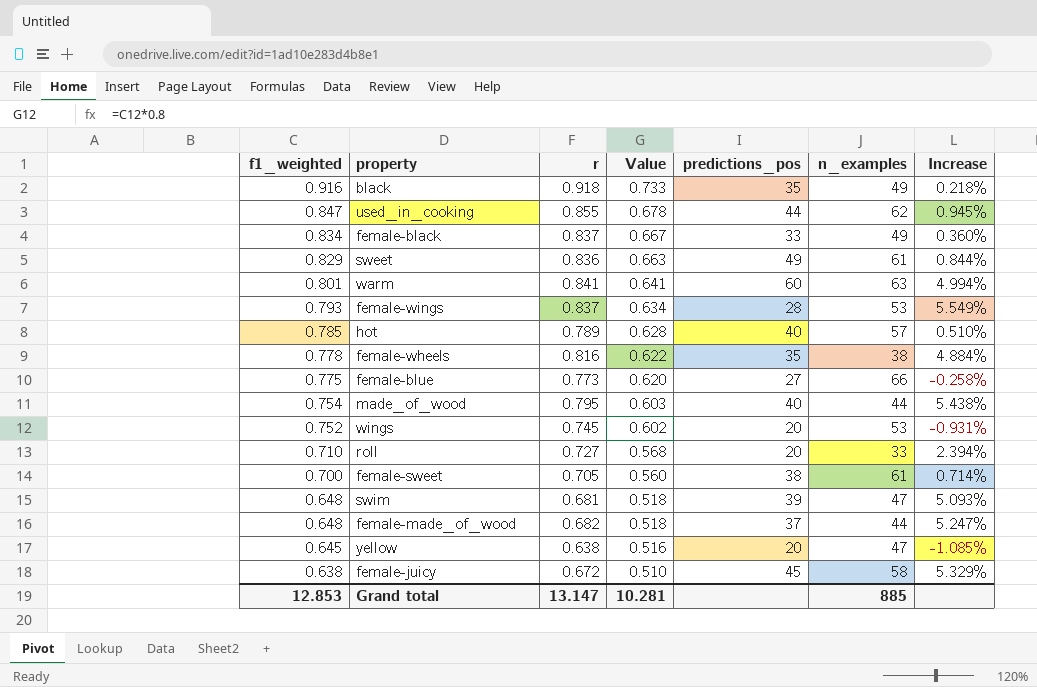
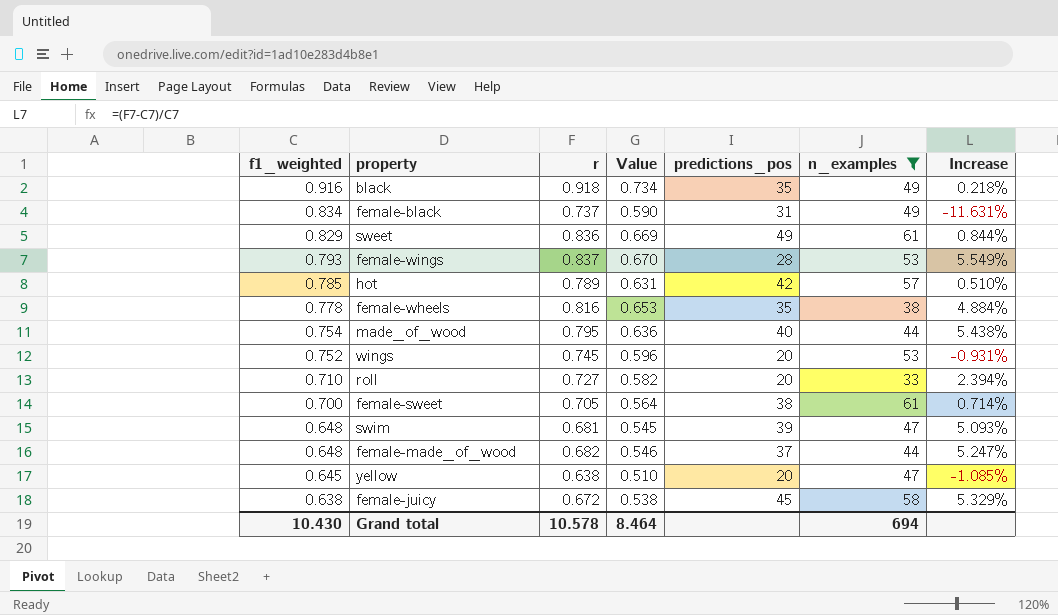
filter: none -> n_examples <= 61
column Value | formula: [f1_weighted] * 0.8 -> [r] * 0.8
female-black | r: 0.837 -> 0.737
female-black | predictions_pos: 33 -> 31
female-black | Increase: 0.360% -> -11.631%
hot | predictions_pos: 40 -> 42
Grand total | f1_weighted: 12.853 -> 10.430
Grand total | r: 13.147 -> 10.578
Grand total | Value: 10.281 -> 8.464
Grand total | n_examples: 885 -> 694

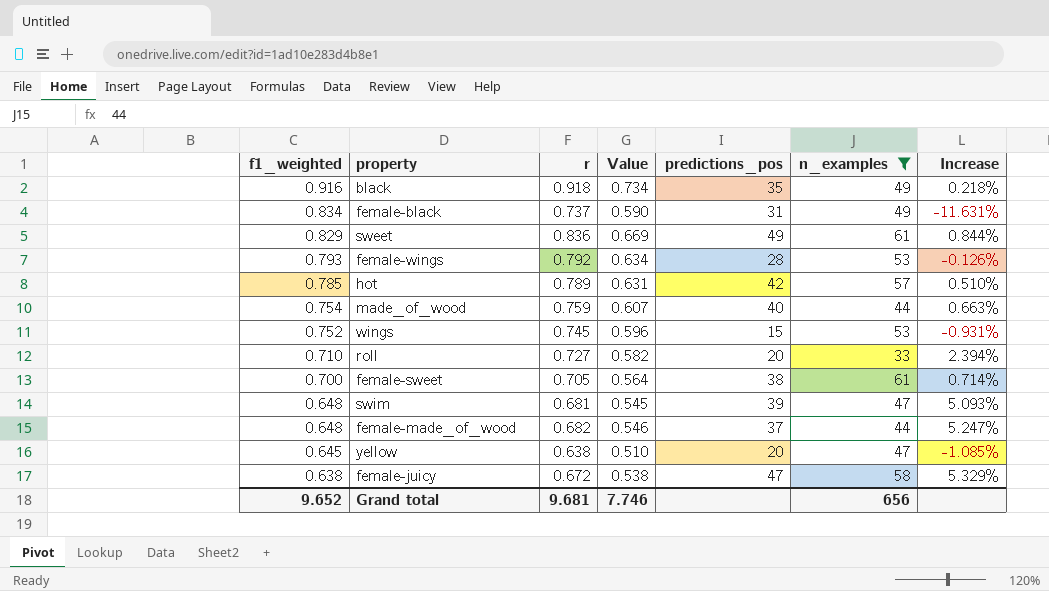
row female-wheels: 0.778 | 0.816 | 0.653 | 35 | 38 | 4.884% -> none
female-wings | r: 0.837 -> 0.792
female-wings | Value: 0.670 -> 0.634
female-wings | Increase: 5.549% -> -0.126%
made_of_wood | r: 0.795 -> 0.759
made_of_wood | Value: 0.636 -> 0.607
made_of_wood | Increase: 5.438% -> 0.663%
wings | predictions_pos: 20 -> 15
female-juicy | predictions_pos: 45 -> 47
Grand total | f1_weighted: 10.430 -> 9.652
Grand total | r: 10.578 -> 9.681
Grand total | Value: 8.464 -> 7.746
Grand total | n_examples: 694 -> 656

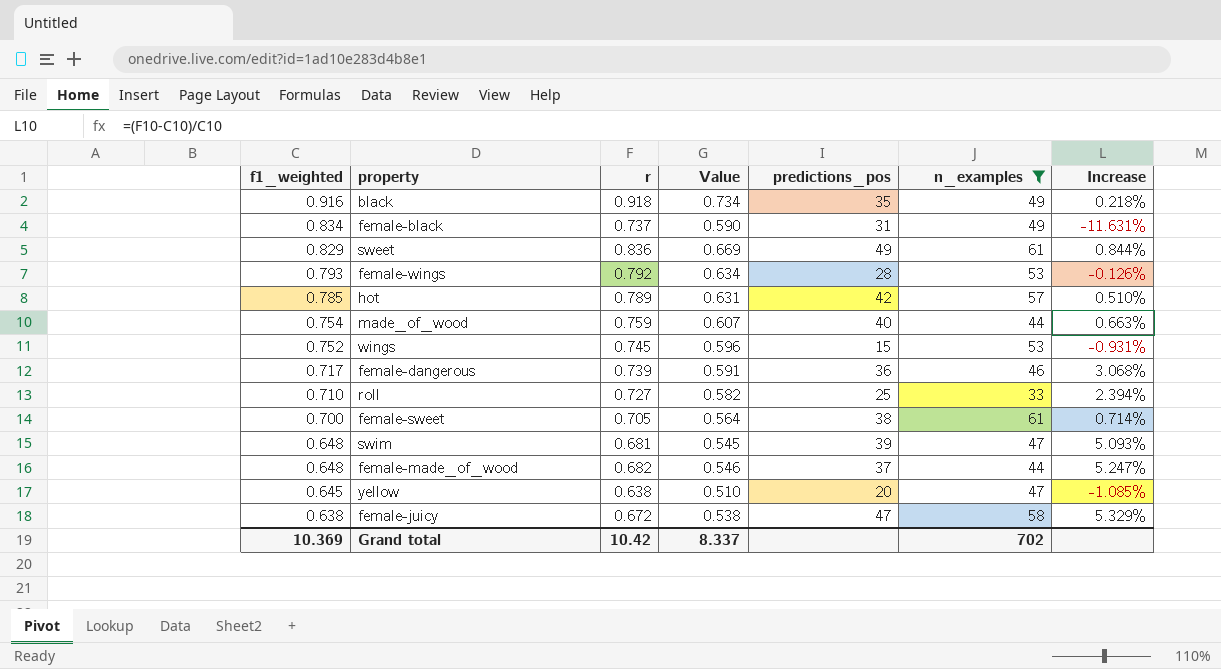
row female-dangerous: none -> 0.717 | 0.739 | 0.591 | 36 | 46 | 3.068%
roll | predictions_pos: 20 -> 25
Grand total | f1_weighted: 9.652 -> 10.369
Grand total | r: 9.681 -> 10.42
Grand total | Value: 7.746 -> 8.337
Grand total | n_examples: 656 -> 702

